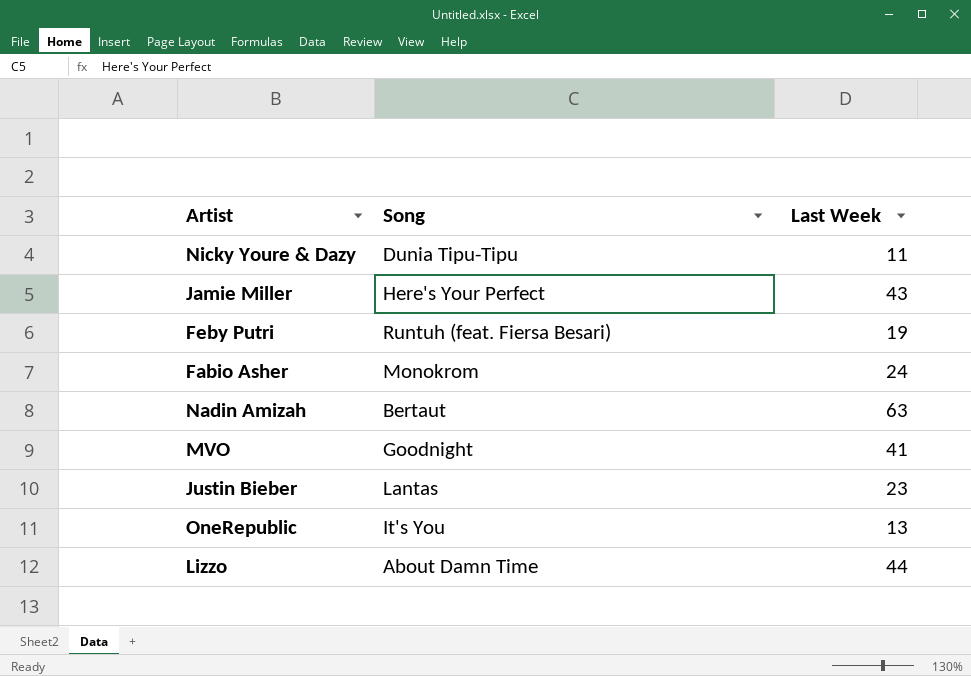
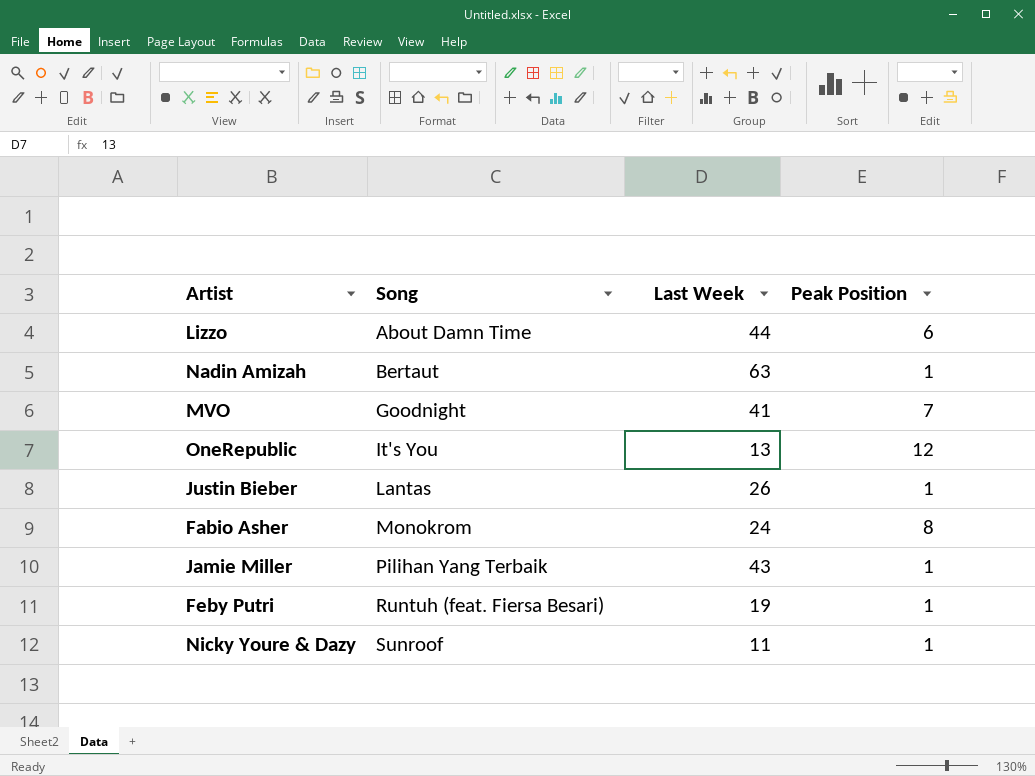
row order: none -> Song ascending
column Peak Position | position: none -> 4
Justin Bieber | Last Week: 23 -> 26
Jamie Miller | Song: Here's Your Perfect -> Pilihan Yang Terbaik
Nicky Youre & Dazy | Song: Dunia Tipu-Tipu -> Sunroof

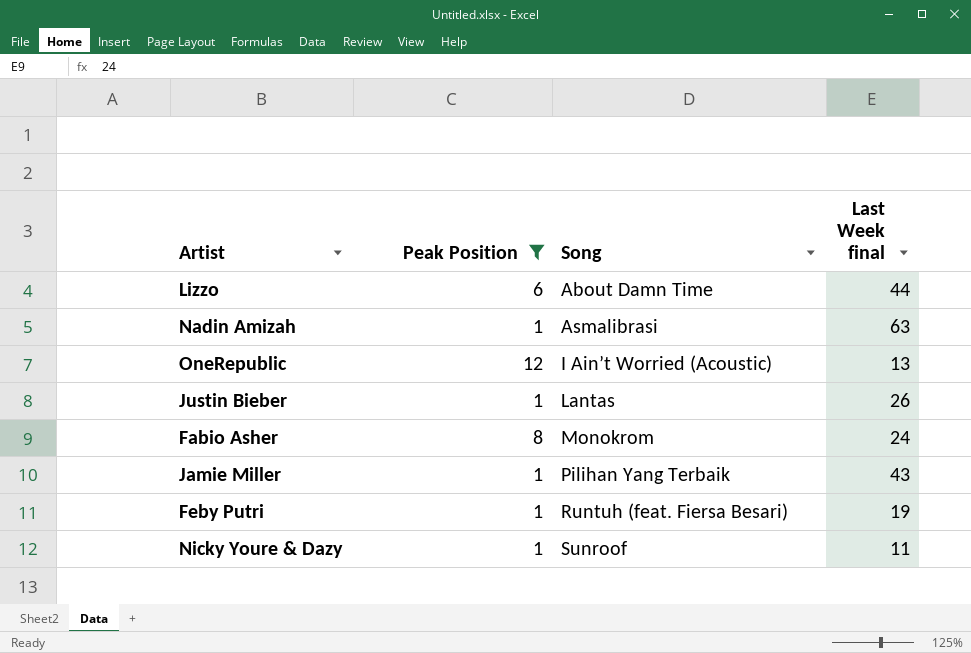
filter: none -> Peak Position != 7
column Peak Position | position: 4 -> 2
column name: Last Week -> Last Week final
Nadin Amizah | Song: Bertaut -> Asmalibrasi
OneRepublic | Song: It's You -> I Ain’t Worried (Acoustic)

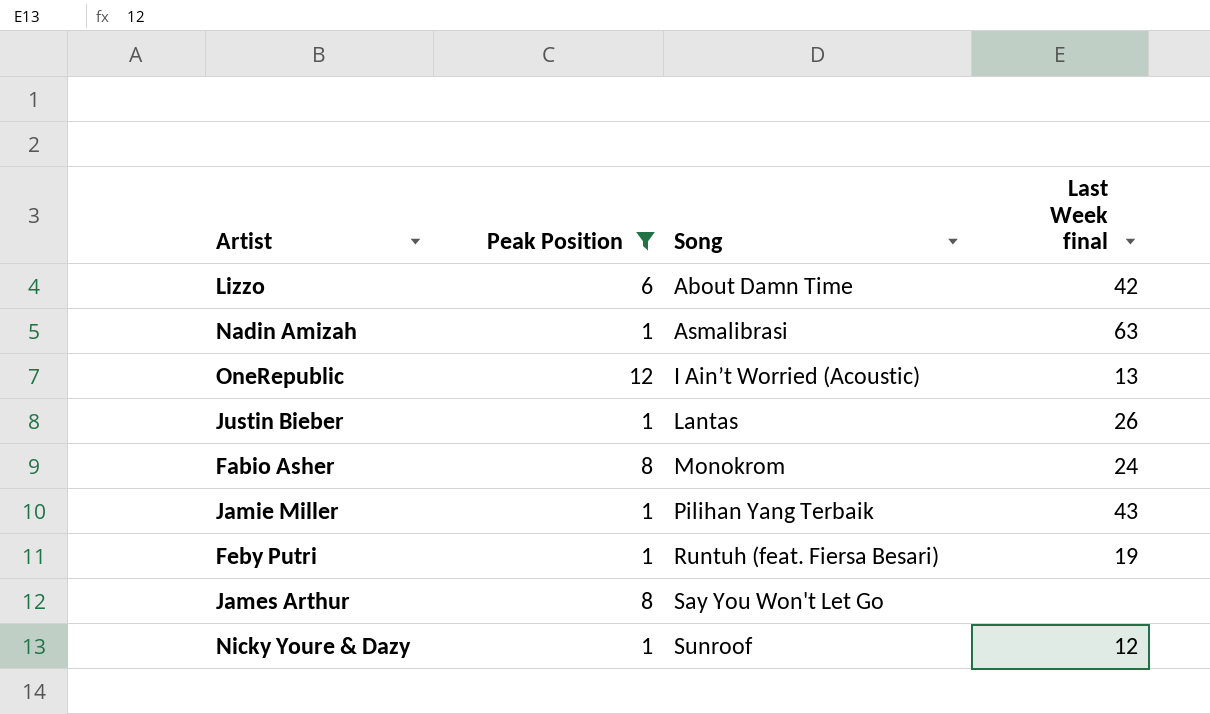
Lizzo | Last Week final: 44 -> 42
row James Arthur: none -> 8 | Say You Won't Let Go | none
Nicky Youre & Dazy | Last Week final: 11 -> 12

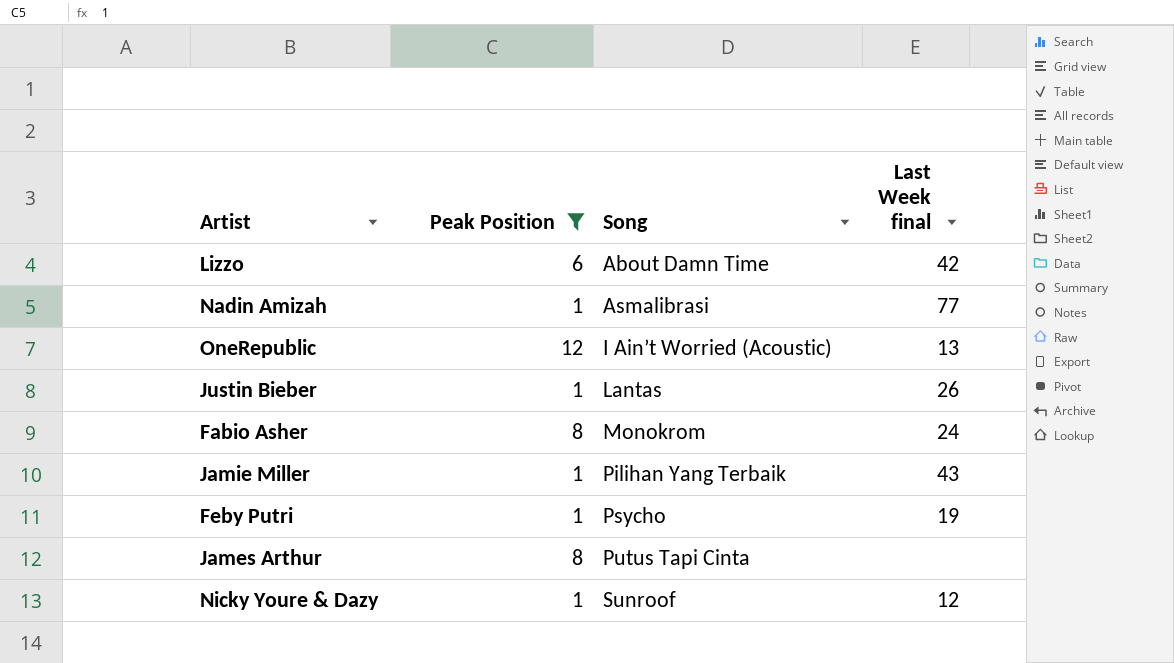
Nadin Amizah | Last Week final: 63 -> 77
Feby Putri | Song: Runtuh (feat. Fiersa Besari) -> Psycho
James Arthur | Song: Say You Won't Let Go -> Putus Tapi Cinta

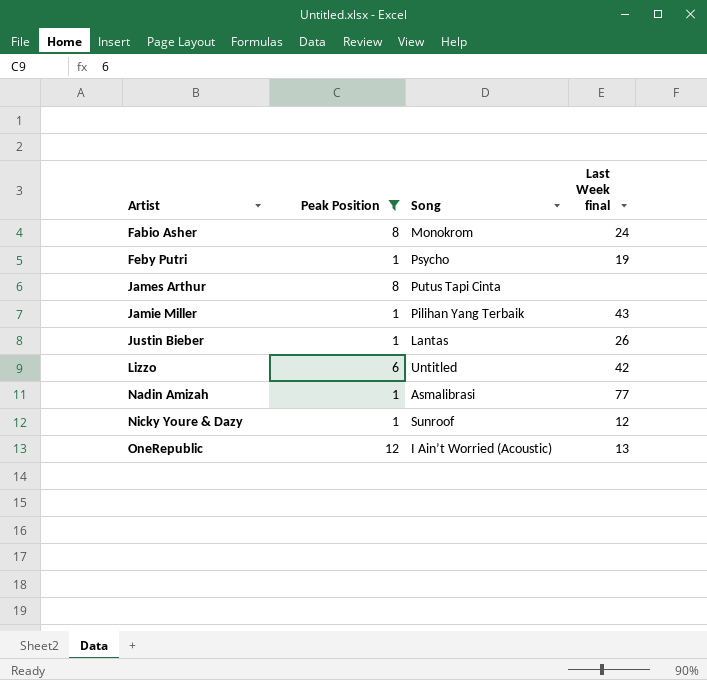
row order: Song ascending -> Artist ascending
Lizzo | Song: About Damn Time -> Untitled

